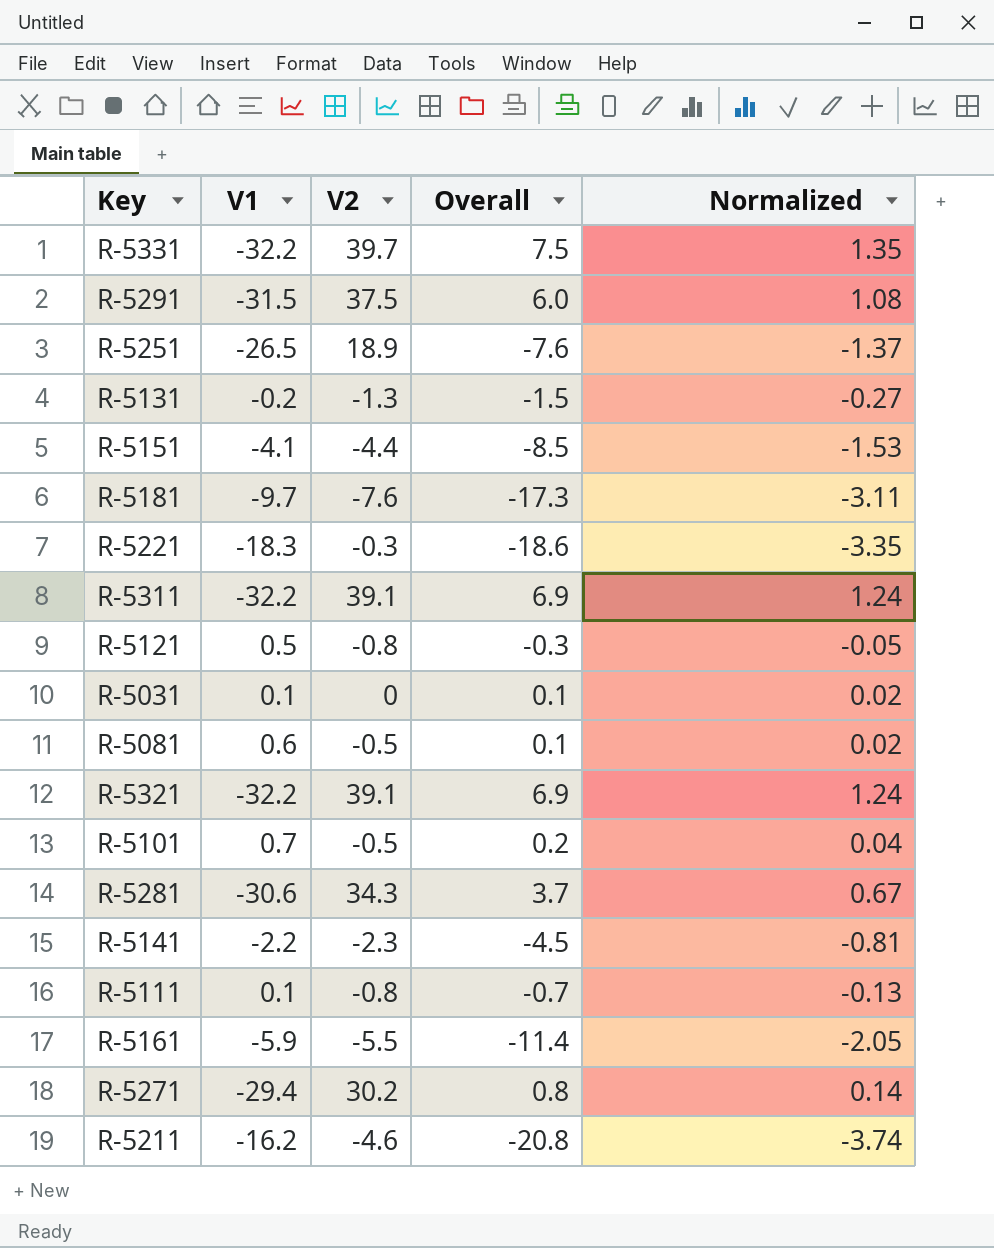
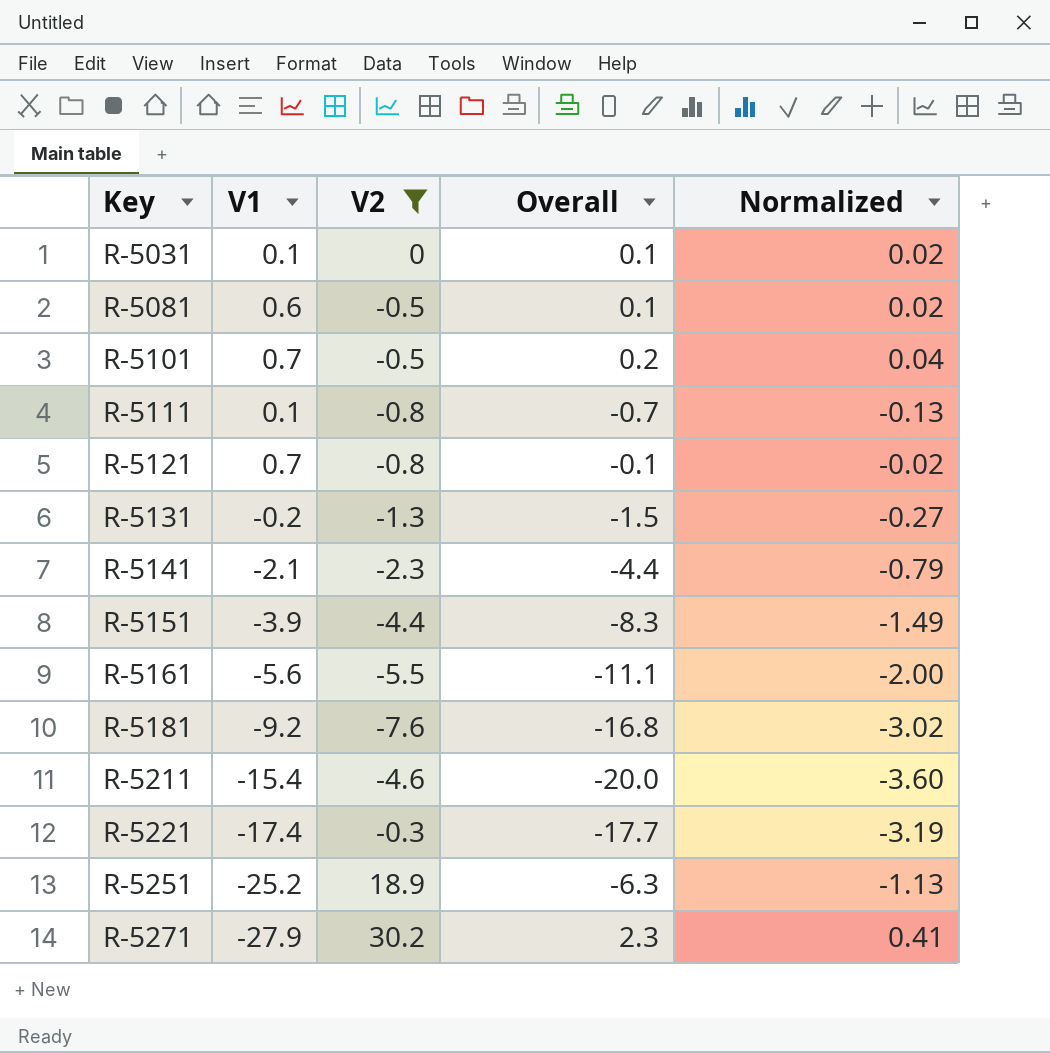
filter: none -> V2 <= 30.2
row order: none -> Key ascending
R-5121 | V1: 0.5 -> 0.7
R-5121 | Overall: -0.3 -> -0.1
R-5121 | Normalized: -0.05 -> -0.02
R-5141 | V1: -2.2 -> -2.1
R-5141 | Overall: -4.5 -> -4.4
R-5141 | Normalized: -0.81 -> -0.79
R-5151 | V1: -4.1 -> -3.9
R-5151 | Overall: -8.5 -> -8.3
R-5151 | Normalized: -1.53 -> -1.49
R-5161 | V1: -5.9 -> -5.6
R-5161 | Overall: -11.4 -> -11.1
R-5161 | Normalized: -2.05 -> -2.00
R-5181 | V1: -9.7 -> -9.2
R-5181 | Overall: -17.3 -> -16.8
R-5181 | Normalized: -3.11 -> -3.02
R-5211 | V1: -16.2 -> -15.4
R-5211 | Overall: -20.8 -> -20.0
R-5211 | Normalized: -3.74 -> -3.60
R-5221 | V1: -18.3 -> -17.4
R-5221 | Overall: -18.6 -> -17.7
R-5221 | Normalized: -3.35 -> -3.19
R-5251 | V1: -26.5 -> -25.2
R-5251 | Overall: -7.6 -> -6.3
R-5251 | Normalized: -1.37 -> -1.13
R-5271 | V1: -29.4 -> -27.9
R-5271 | Overall: 0.8 -> 2.3
R-5271 | Normalized: 0.14 -> 0.41

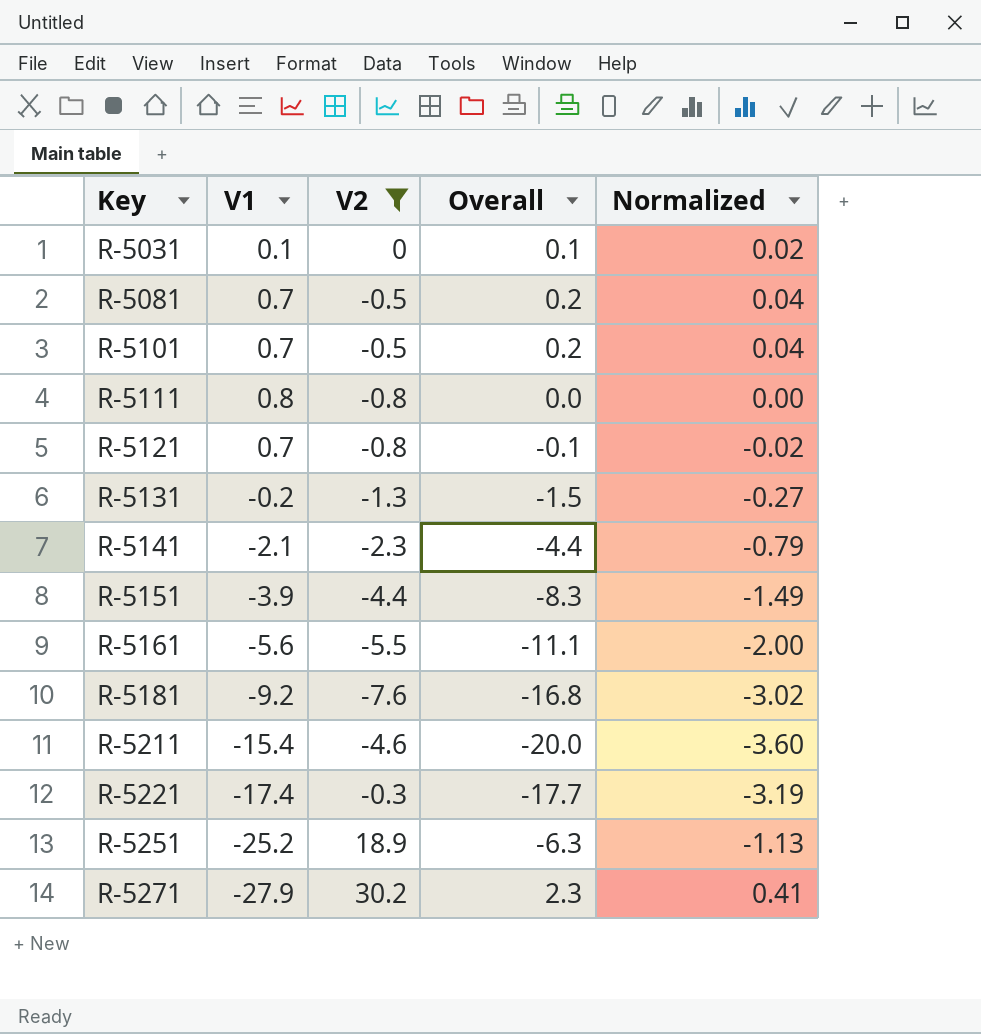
R-5081 | V1: 0.6 -> 0.7
R-5081 | Overall: 0.1 -> 0.2
R-5081 | Normalized: 0.02 -> 0.04
R-5111 | V1: 0.1 -> 0.8
R-5111 | Overall: -0.7 -> 0.0
R-5111 | Normalized: -0.13 -> 0.00

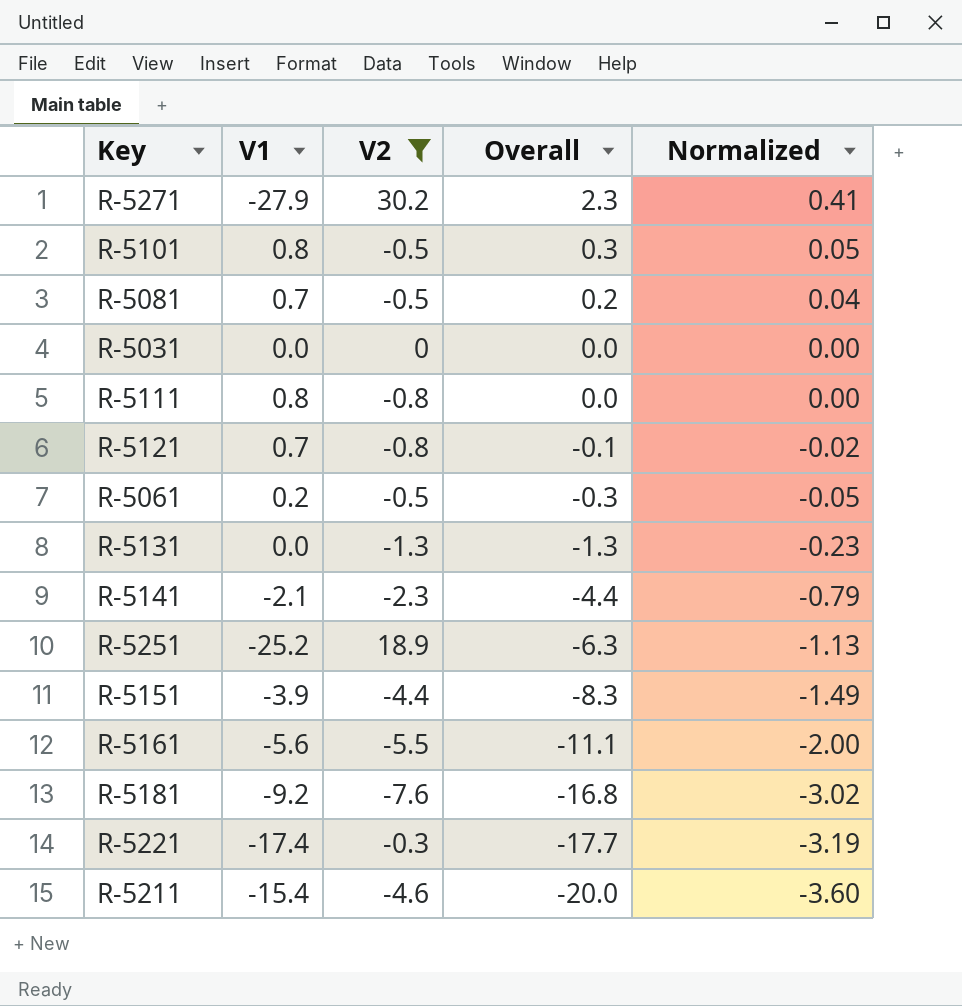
row order: Key ascending -> Overall descending
R-5101 | V1: 0.7 -> 0.8
R-5101 | Overall: 0.2 -> 0.3
R-5101 | Normalized: 0.04 -> 0.05
R-5031 | V1: 0.1 -> 0.0
R-5031 | Overall: 0.1 -> 0.0
R-5031 | Normalized: 0.02 -> 0.00
row R-5061: none -> 0.2 | -0.5 | -0.3 | -0.05
R-5131 | V1: -0.2 -> 0.0
R-5131 | Overall: -1.5 -> -1.3
R-5131 | Normalized: -0.27 -> -0.23

